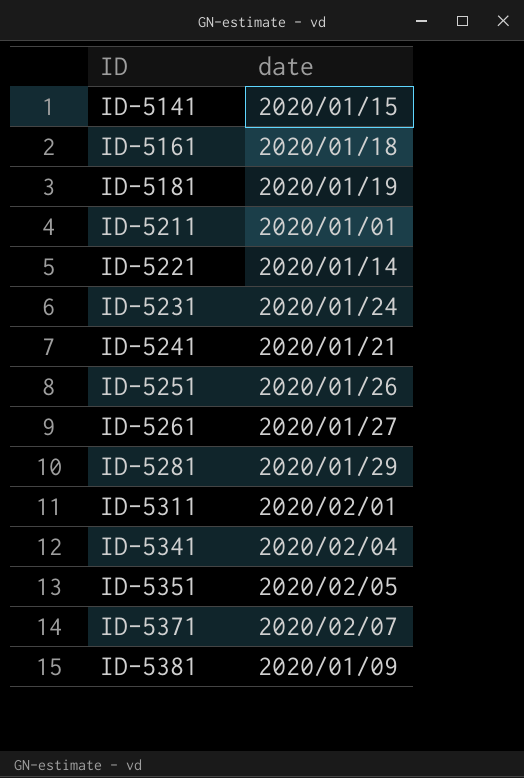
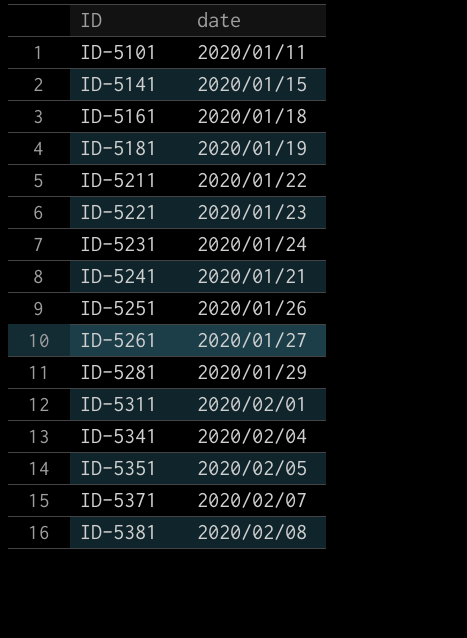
row ID-5101: none -> 2020/01/11
ID-5211 | date: 2020/01/01 -> 2020/01/22
ID-5221 | date: 2020/01/14 -> 2020/01/23
ID-5381 | date: 2020/01/09 -> 2020/02/08

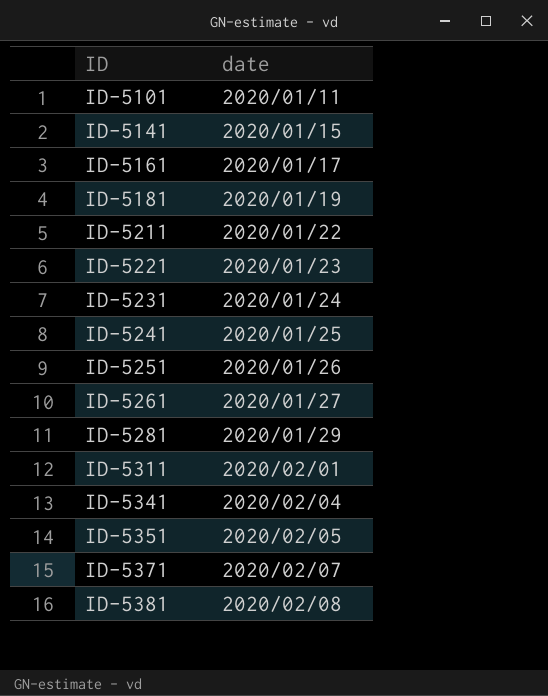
ID-5161 | date: 2020/01/18 -> 2020/01/17
ID-5241 | date: 2020/01/21 -> 2020/01/25

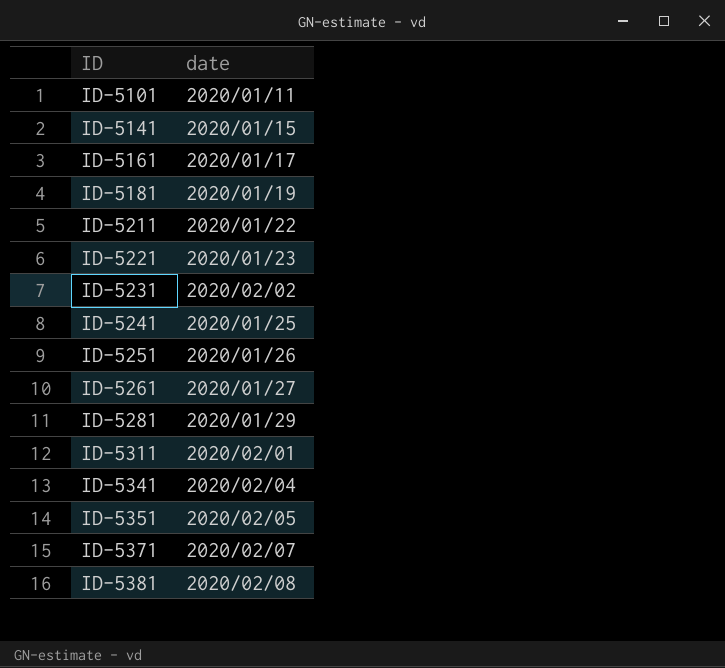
ID-5231 | date: 2020/01/24 -> 2020/02/02

